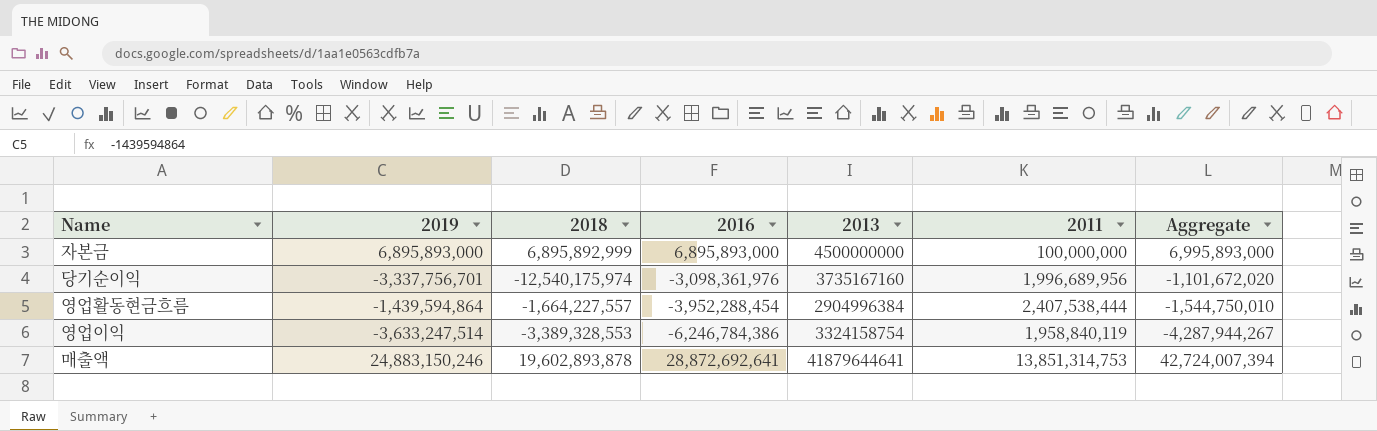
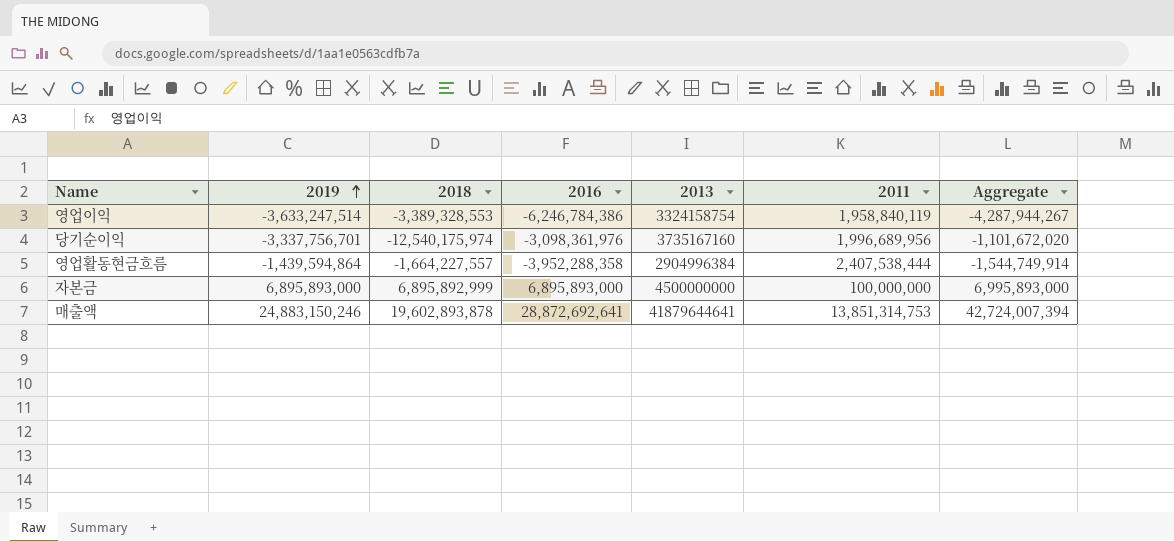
row order: none -> 2019 ascending
영업활동현금흐름 | 2016: -3,952,288,454 -> -3,952,288,358
영업활동현금흐름 | Aggregate: -1,544,750,010 -> -1,544,749,914

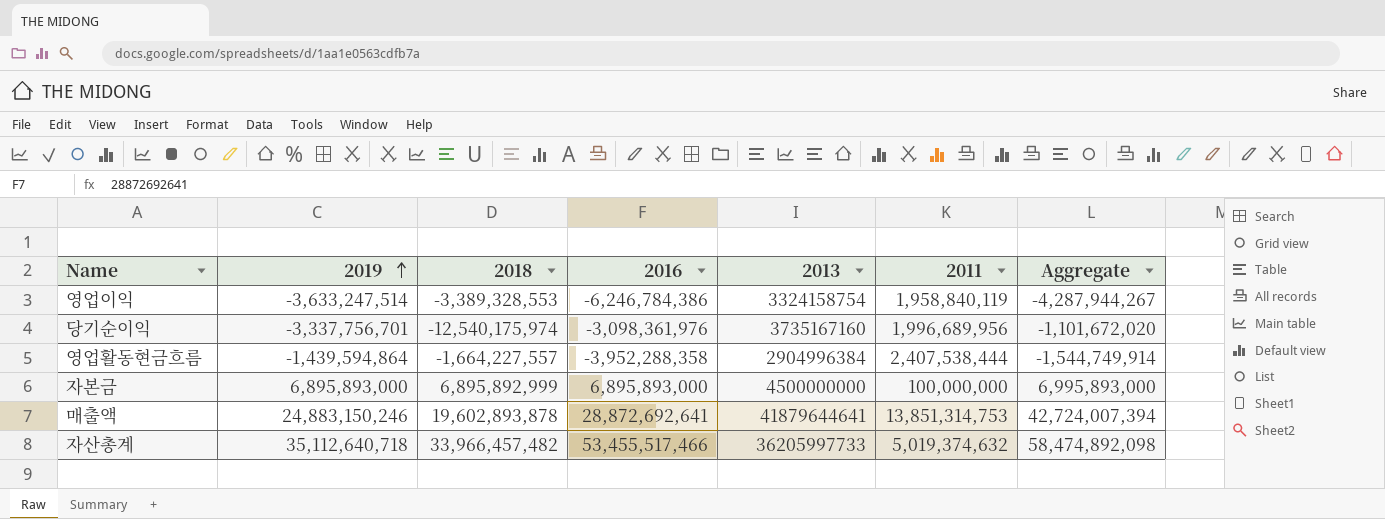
row 자산총계: none -> 35,112,640,718 | 33,966,457,482 | 53,455,517,466 | 36205997733 | 5,019,374,632 | 58,474,892,098

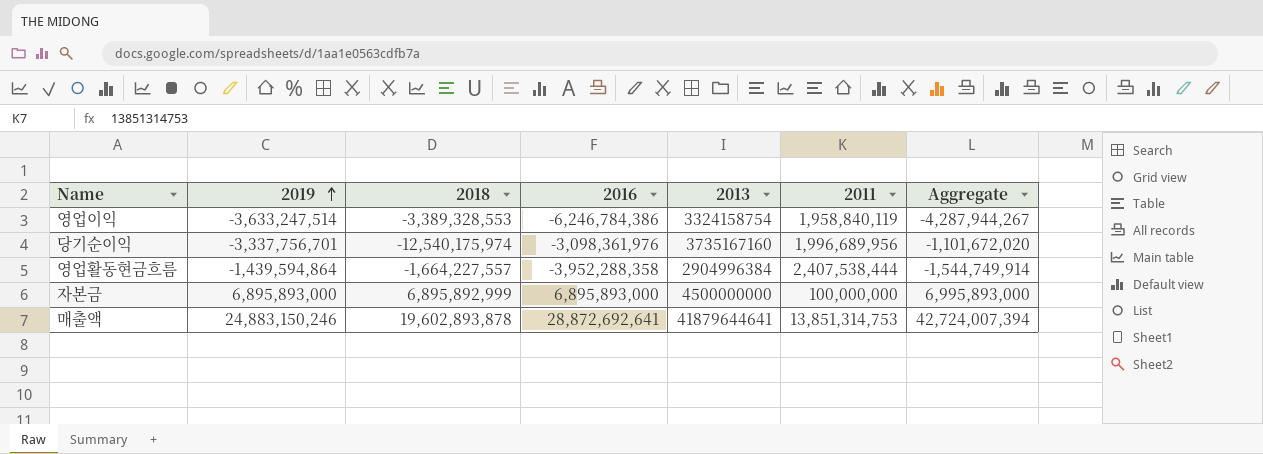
row 자산총계: 35,112,640,718 | 33,966,457,482 | 53,455,517,466 | 36205997733 | 5,019,374,632 | 58,474,892,098 -> none

